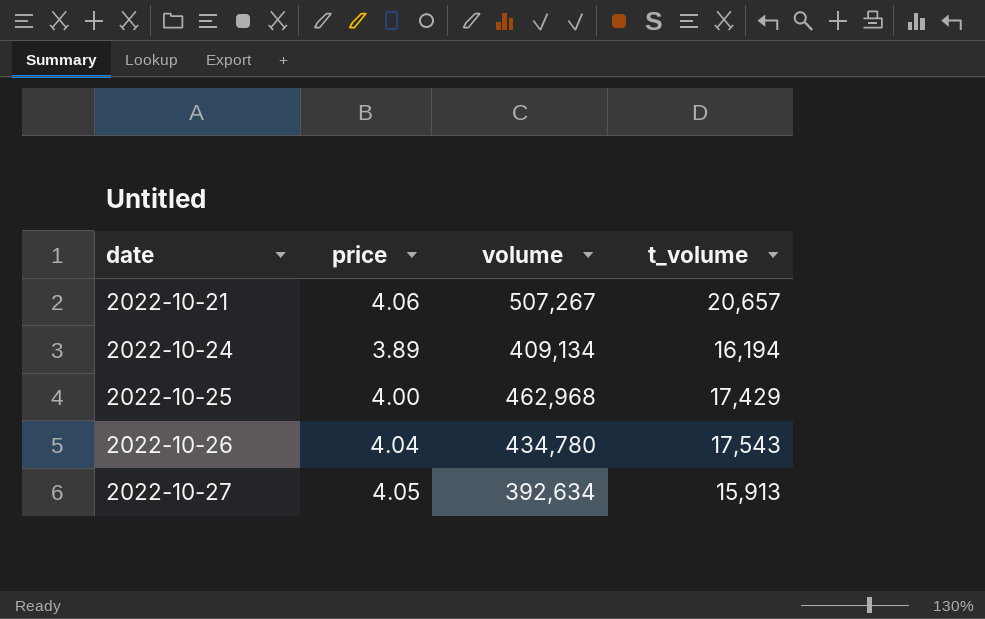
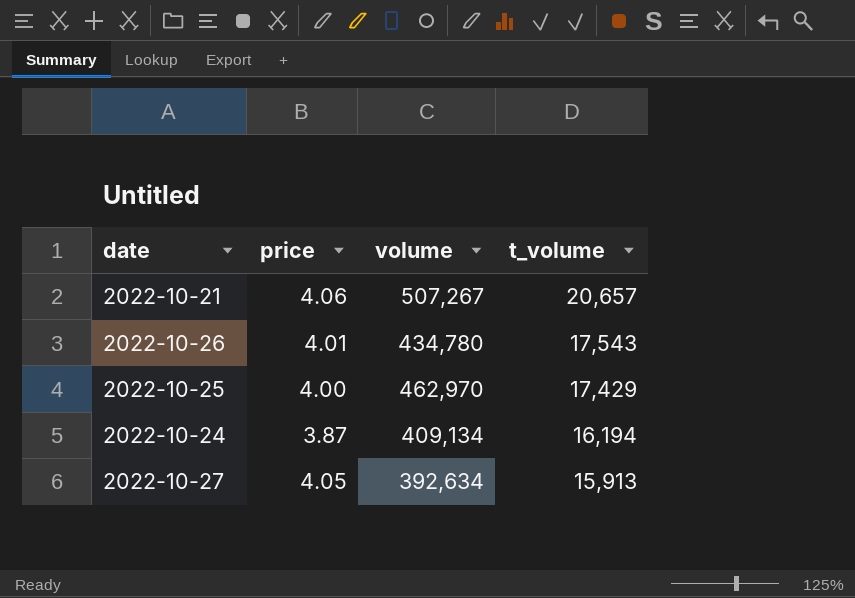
row order: date ascending -> t_volume descending
2022-10-26 | price: 4.04 -> 4.01
2022-10-25 | volume: 462,968 -> 462,970
2022-10-24 | price: 3.89 -> 3.87

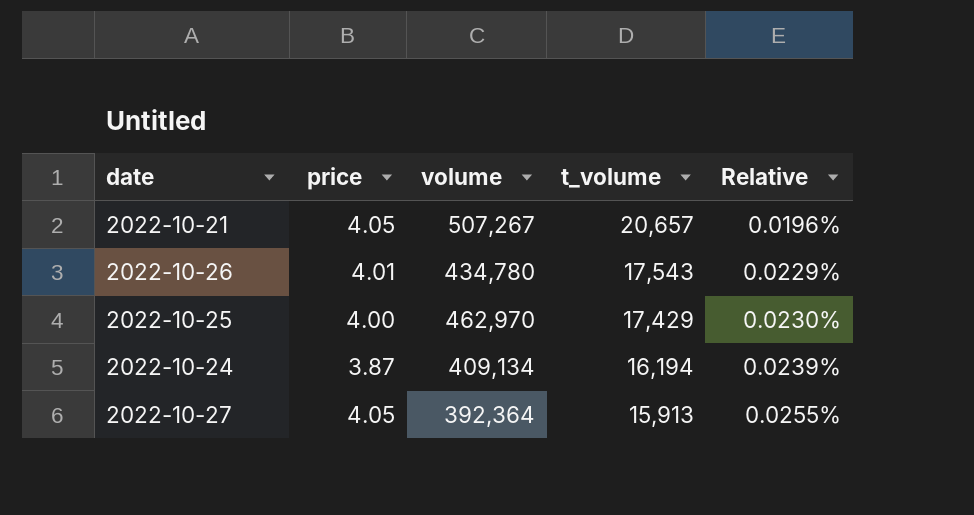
column Relative | formula: none -> [price] / [t_volume]
2022-10-21 | price: 4.06 -> 4.05
2022-10-27 | volume: 392,634 -> 392,364

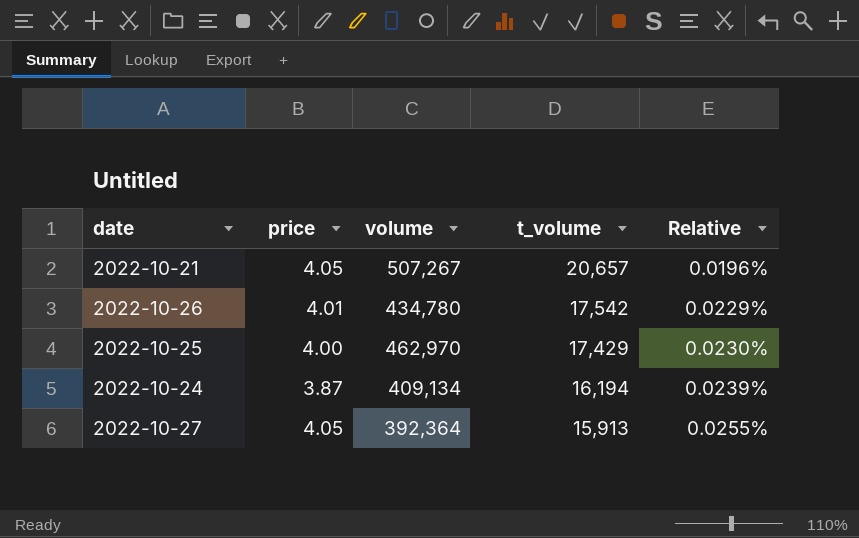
2022-10-26 | t_volume: 17,543 -> 17,542

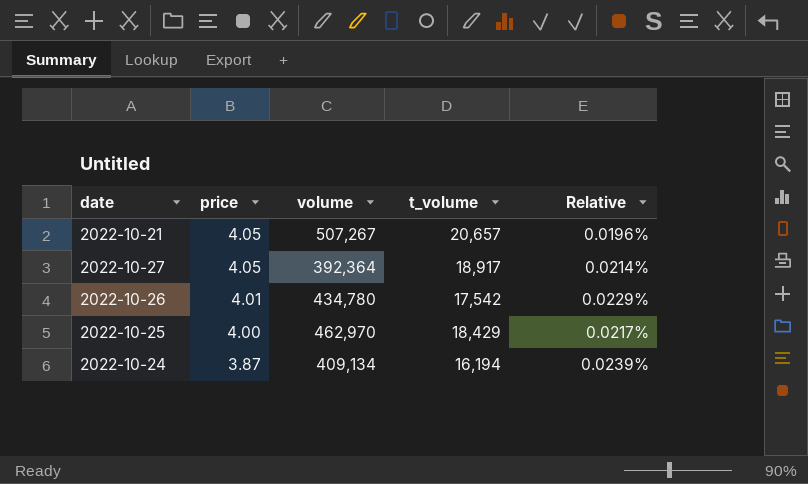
row order: t_volume descending -> price descending
2022-10-27 | t_volume: 15,913 -> 18,917
2022-10-27 | Relative: 0.0255% -> 0.0214%
2022-10-25 | t_volume: 17,429 -> 18,429
2022-10-25 | Relative: 0.0230% -> 0.0217%

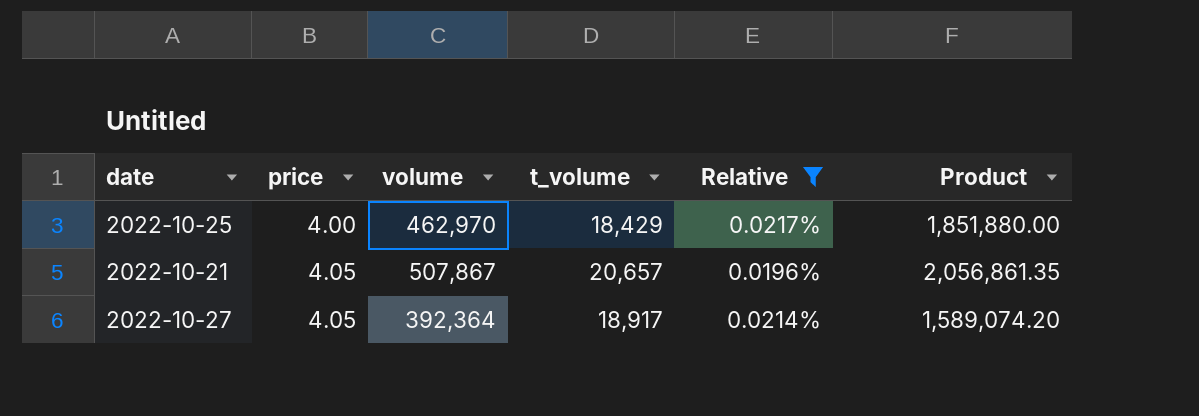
filter: none -> Relative <= 0.0217%
row order: price descending -> price ascending
column Product | formula: none -> [price] * [volume]
2022-10-21 | volume: 507,267 -> 507,867

